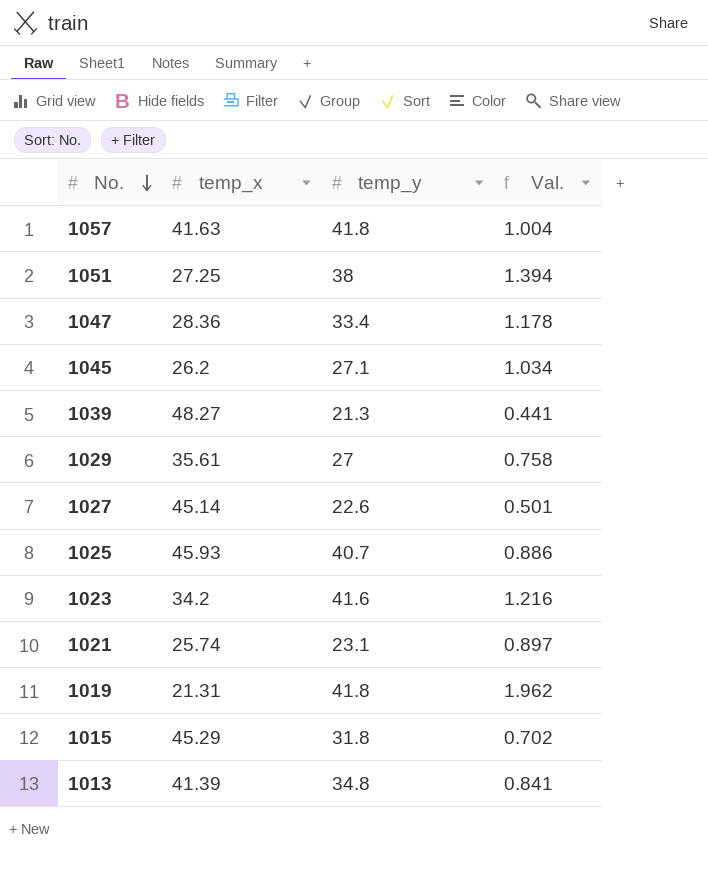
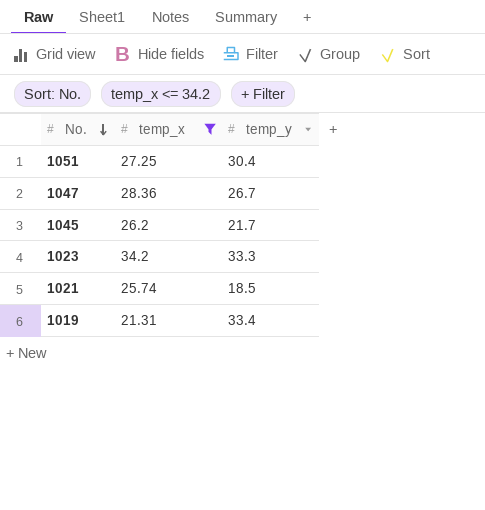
filter: none -> temp_x <= 34.2
column Val. | formula: [temp_y] / [temp_x] -> none
1051 | temp_y: 38 -> 30.4
1047 | temp_y: 33.4 -> 26.7
1045 | temp_y: 27.1 -> 21.7
1023 | temp_y: 41.6 -> 33.3
1021 | temp_y: 23.1 -> 18.5
1019 | temp_y: 41.8 -> 33.4

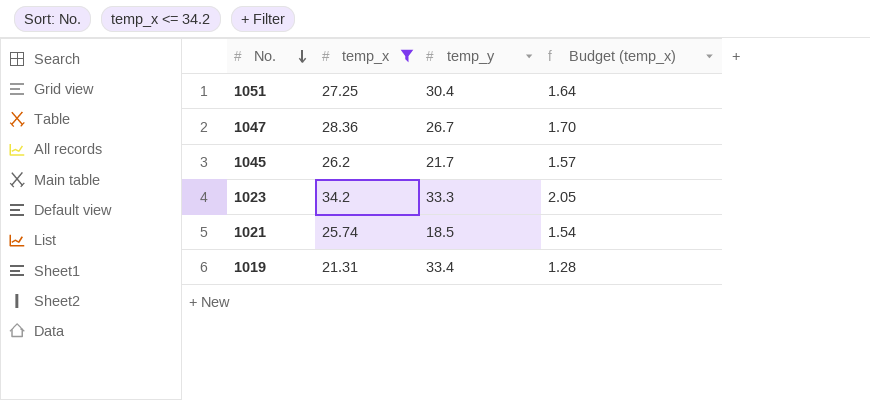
column Budget (temp_x) | formula: none -> [temp_x] * 0.06

